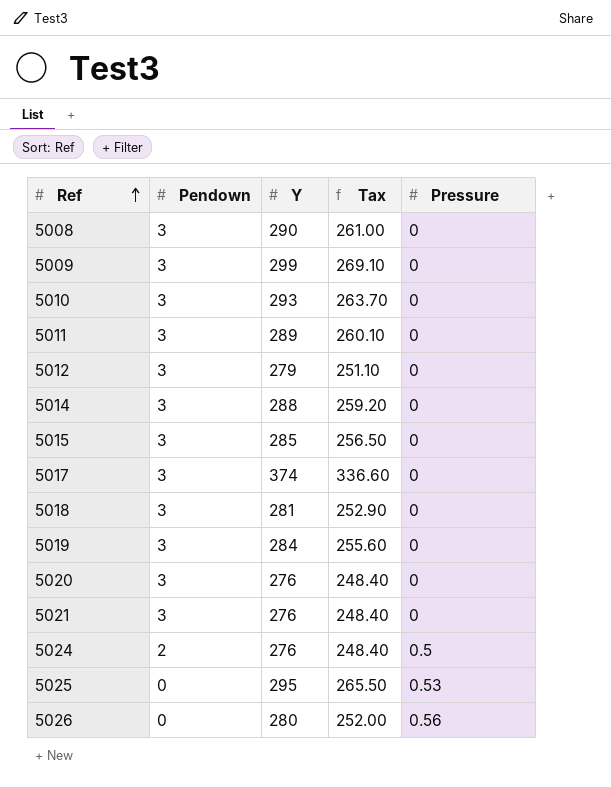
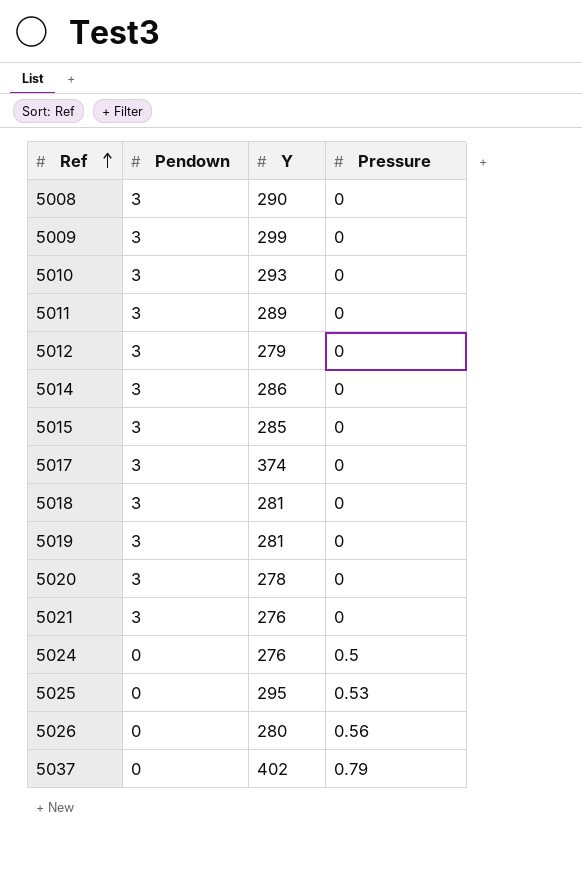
column Tax | formula: [Y] * 0.9 -> none
5014 | Y: 288 -> 286
5019 | Y: 284 -> 281
5020 | Y: 276 -> 278
5024 | Pendown: 2 -> 0
row 5037: none -> 0 | 402 | 0.79

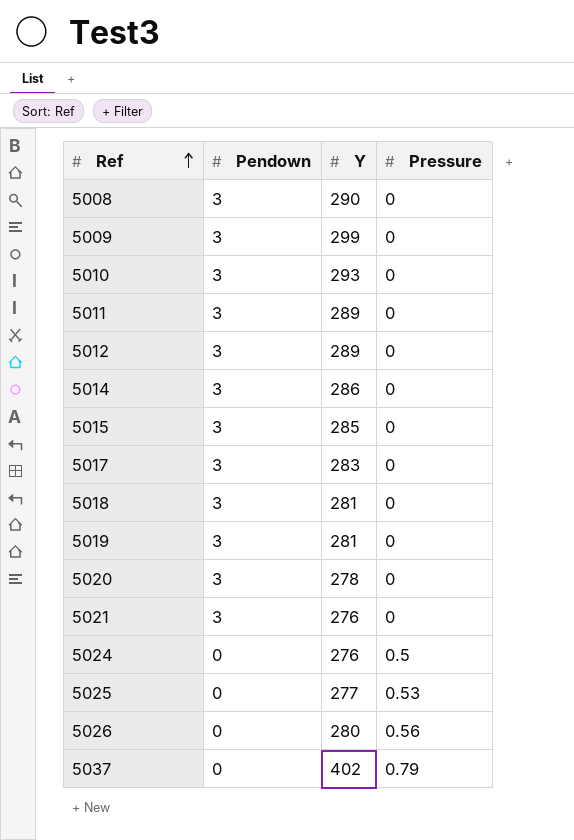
5012 | Y: 279 -> 289
5017 | Y: 374 -> 283
5025 | Y: 295 -> 277

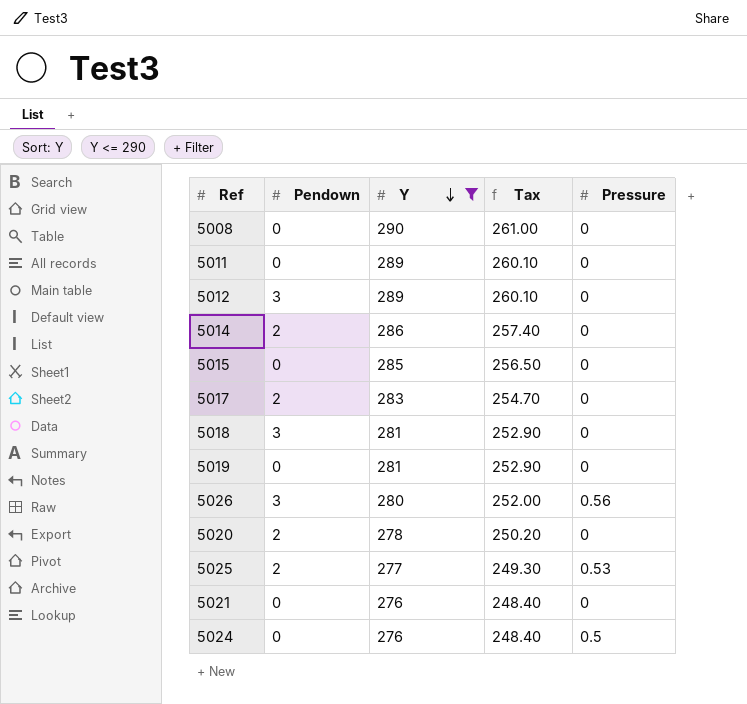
filter: none -> Y <= 290
row order: Ref ascending -> Y descending
column Tax | formula: none -> [Y] * 0.9
5008 | Pendown: 3 -> 0
5011 | Pendown: 3 -> 0
5014 | Pendown: 3 -> 2
5015 | Pendown: 3 -> 0
5017 | Pendown: 3 -> 2
5019 | Pendown: 3 -> 0
5026 | Pendown: 0 -> 3
5020 | Pendown: 3 -> 2
5025 | Pendown: 0 -> 2
5021 | Pendown: 3 -> 0

